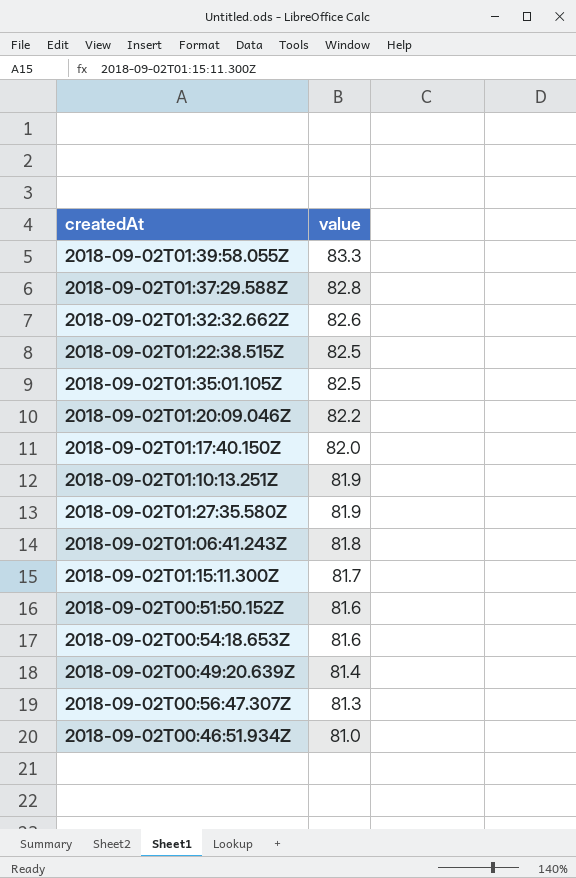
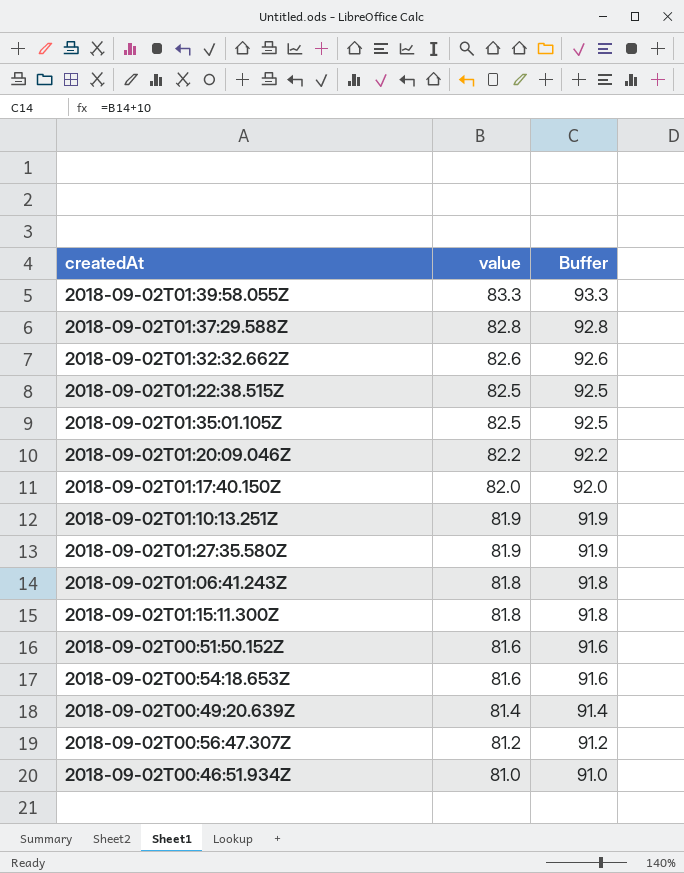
column Buffer | formula: none -> [value] + 10
2018-09-02T01:15:11.300Z | value: 81.7 -> 81.8
2018-09-02T00:56:47.307Z | value: 81.3 -> 81.2

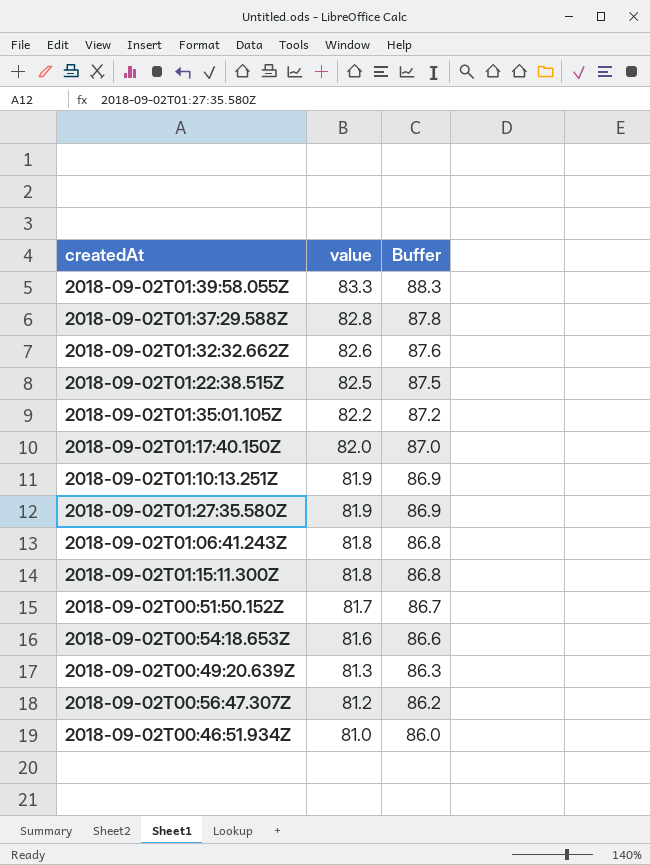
column Buffer | formula: [value] + 10 -> [value] + 5
row 2018-09-02T01:20:09.046Z: 82.2 | 92.2 -> none
2018-09-02T01:35:01.105Z | value: 82.5 -> 82.2
2018-09-02T00:51:50.152Z | value: 81.6 -> 81.7
2018-09-02T00:49:20.639Z | value: 81.4 -> 81.3

